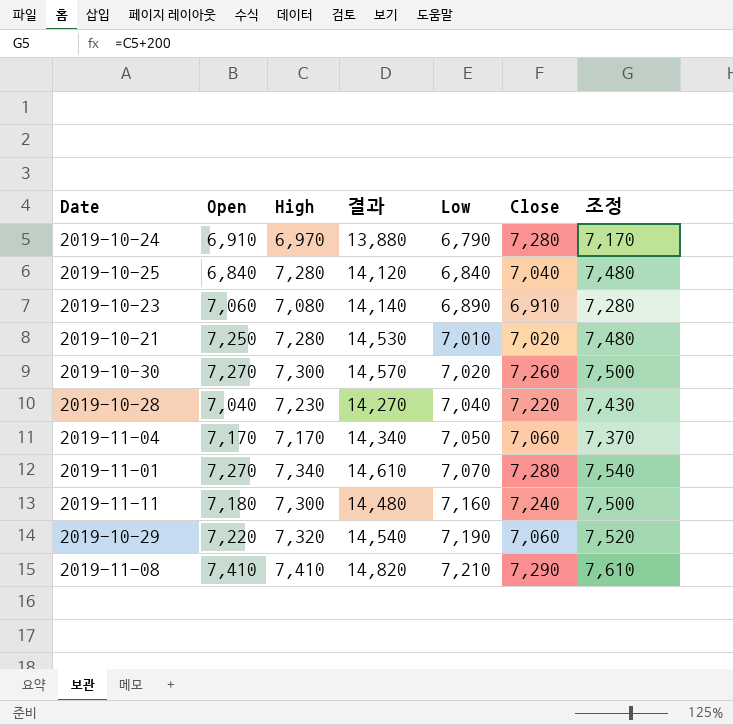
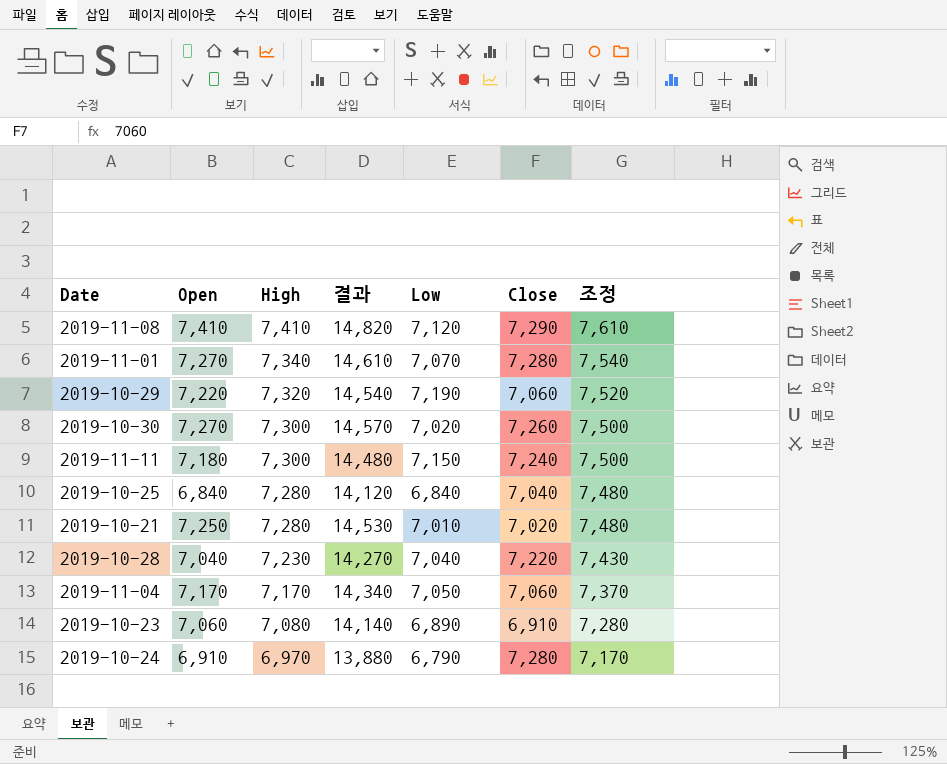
row order: Low ascending -> High descending
2019-11-08 | Low: 7,210 -> 7,120
2019-11-11 | Low: 7,160 -> 7,150

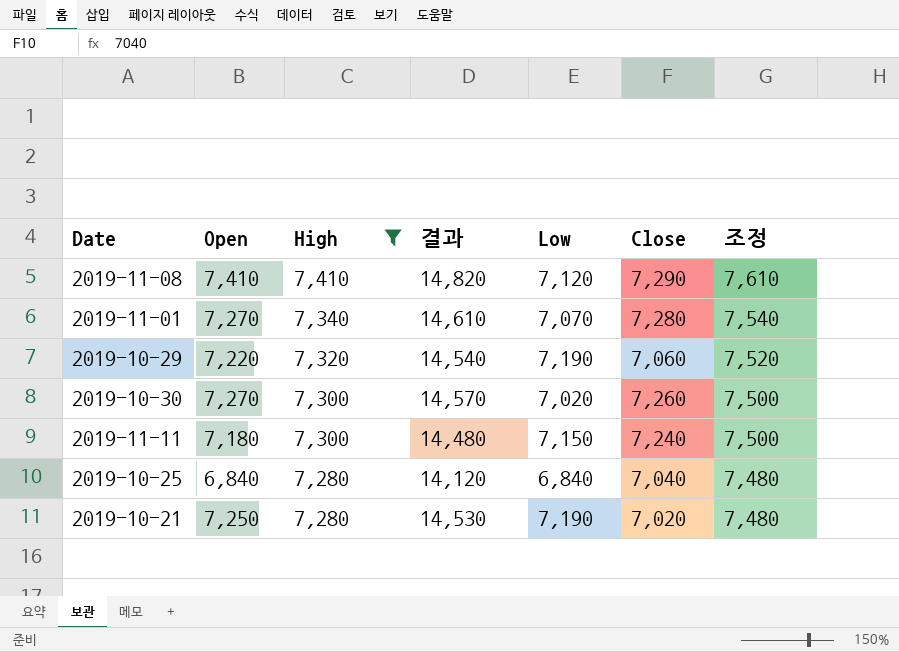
filter: none -> High >= 7,280
2019-10-21 | Low: 7,010 -> 7,190

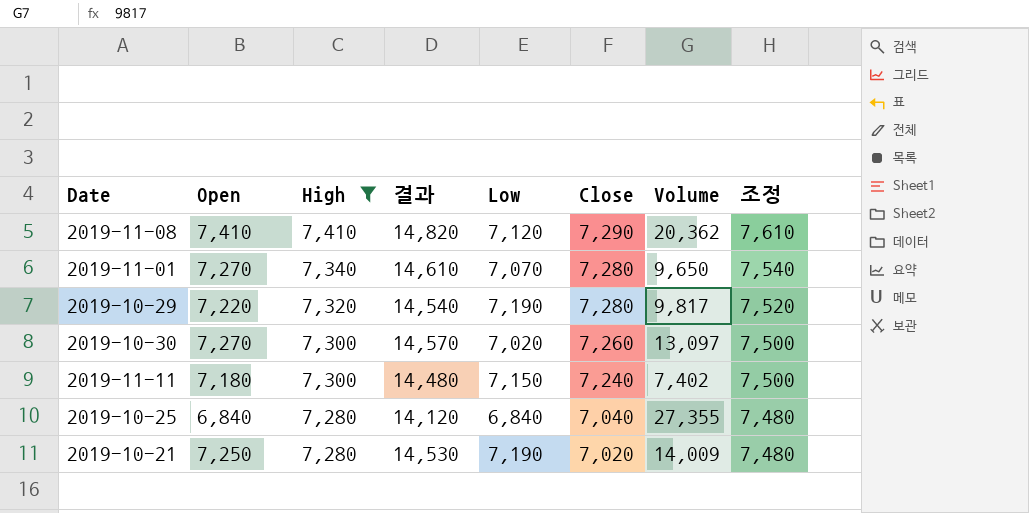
column Volume | position: none -> 7
2019-10-29 | Close: 7,060 -> 7,280

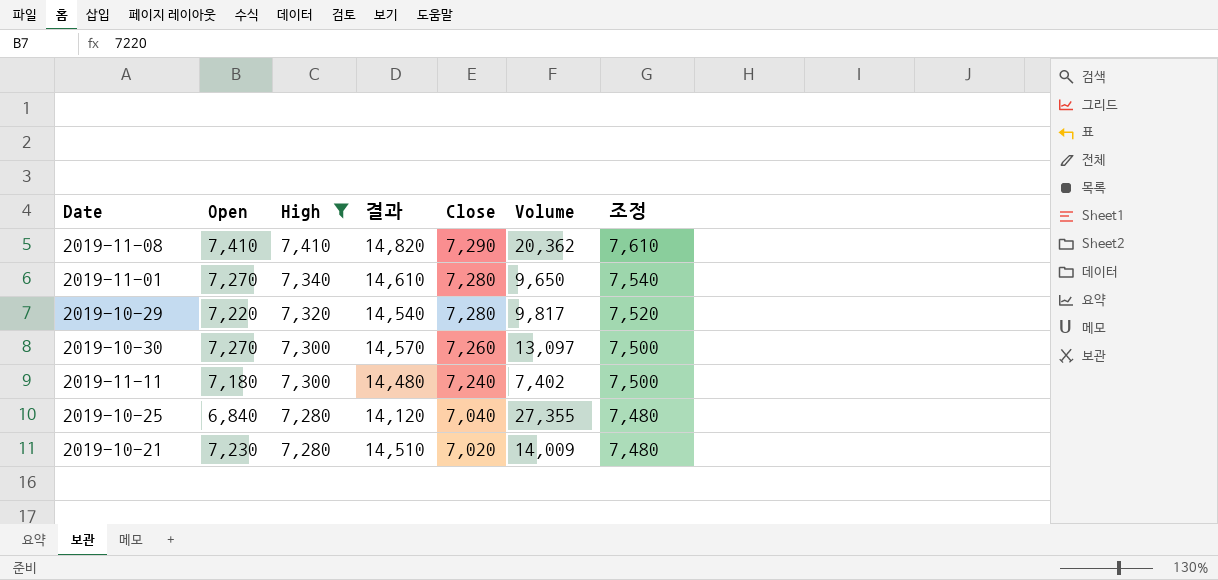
column Low | position: 5 -> none
2019-10-21 | Open: 7,250 -> 7,230
2019-10-21 | 결과: 14,530 -> 14,510

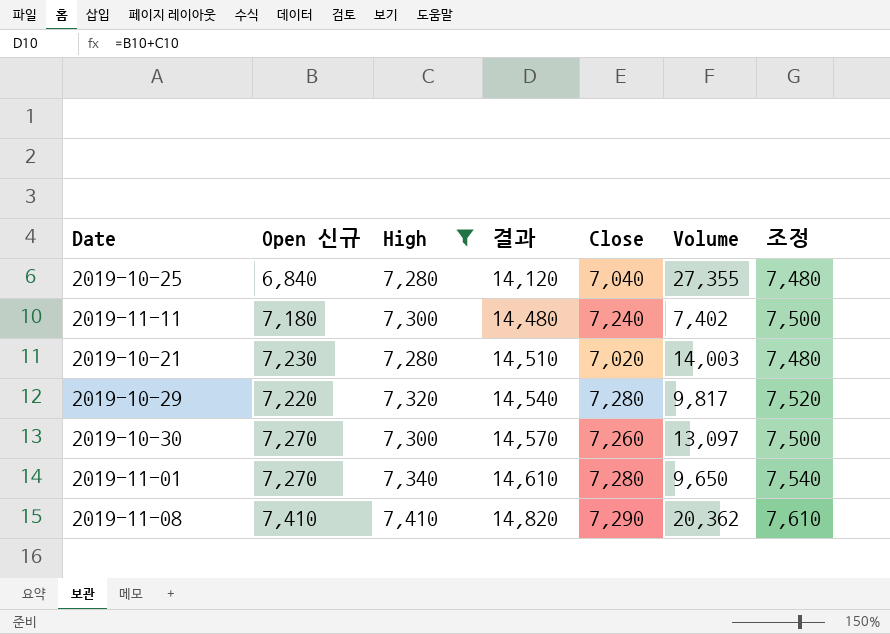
row order: High descending -> 결과 ascending
column name: Open -> Open 신규
2019-10-21 | Volume: 14,009 -> 14,003

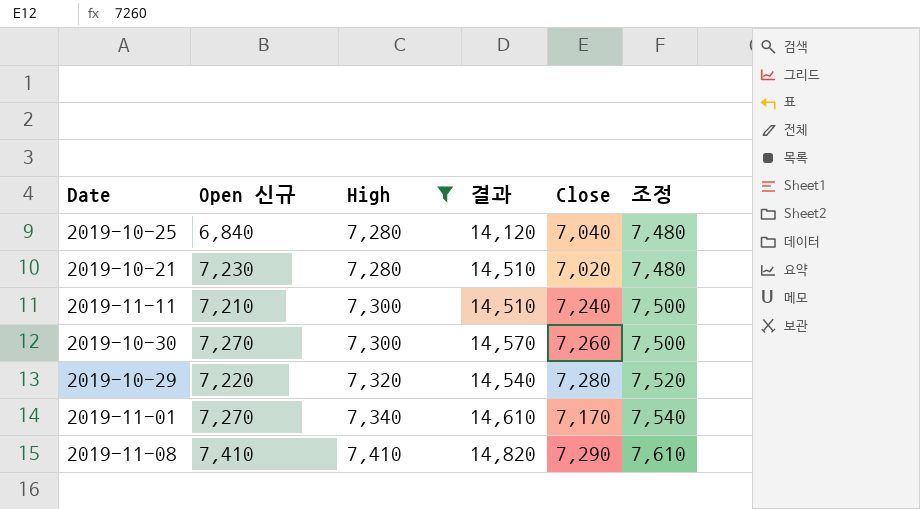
row order: 결과 ascending -> High ascending
column Volume | position: 6 -> none
2019-11-11 | Open 신규: 7,180 -> 7,210
2019-11-11 | 결과: 14,480 -> 14,510
2019-11-01 | Close: 7,280 -> 7,170

